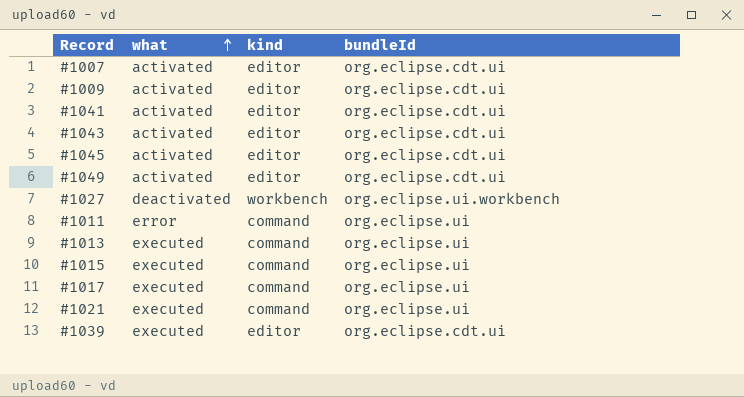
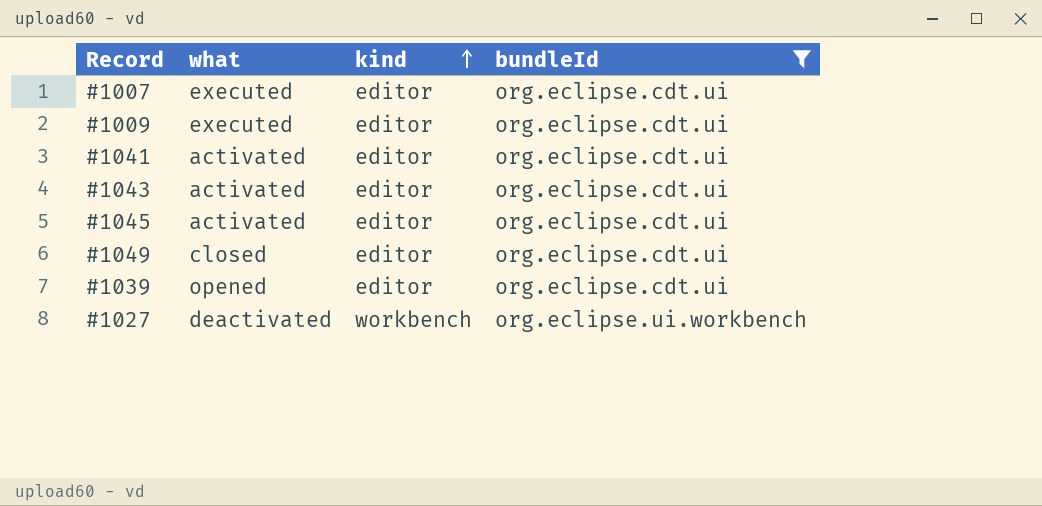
filter: none -> bundleId != org.eclipse.ui
row order: what ascending -> kind ascending
#1007 | what: activated -> executed
#1009 | what: activated -> executed
#1049 | what: activated -> closed
#1039 | what: executed -> opened

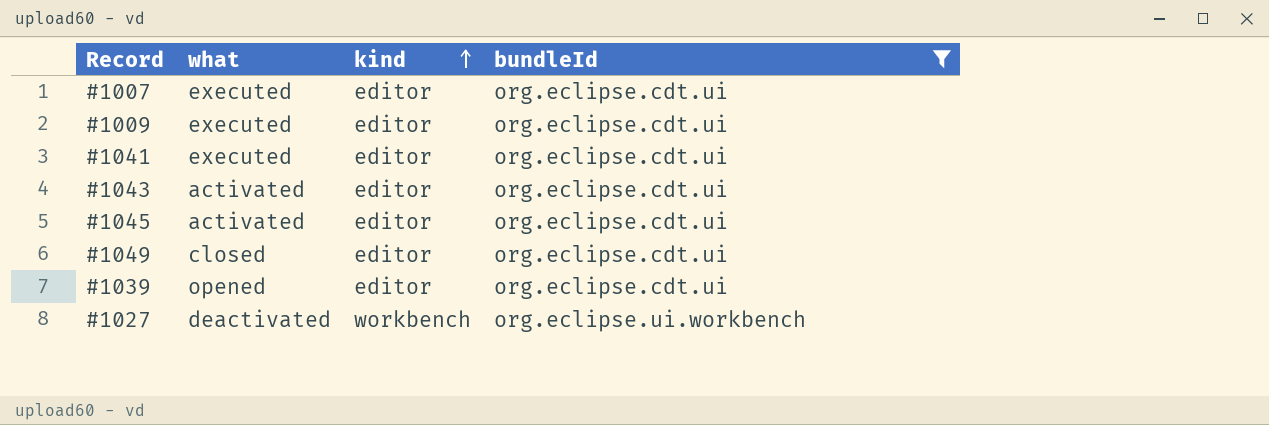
#1041 | what: activated -> executed

